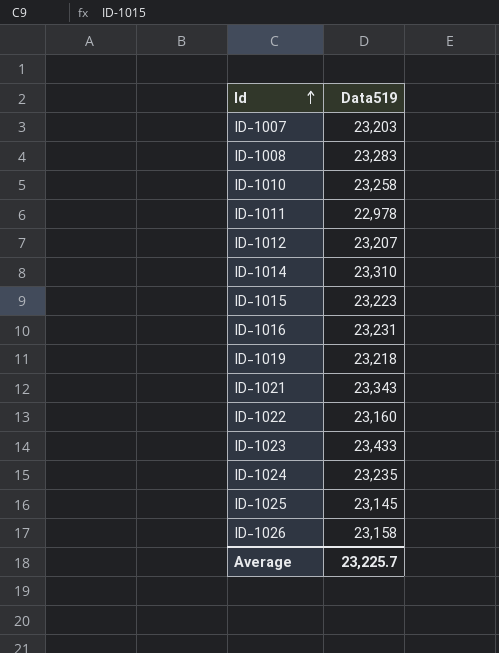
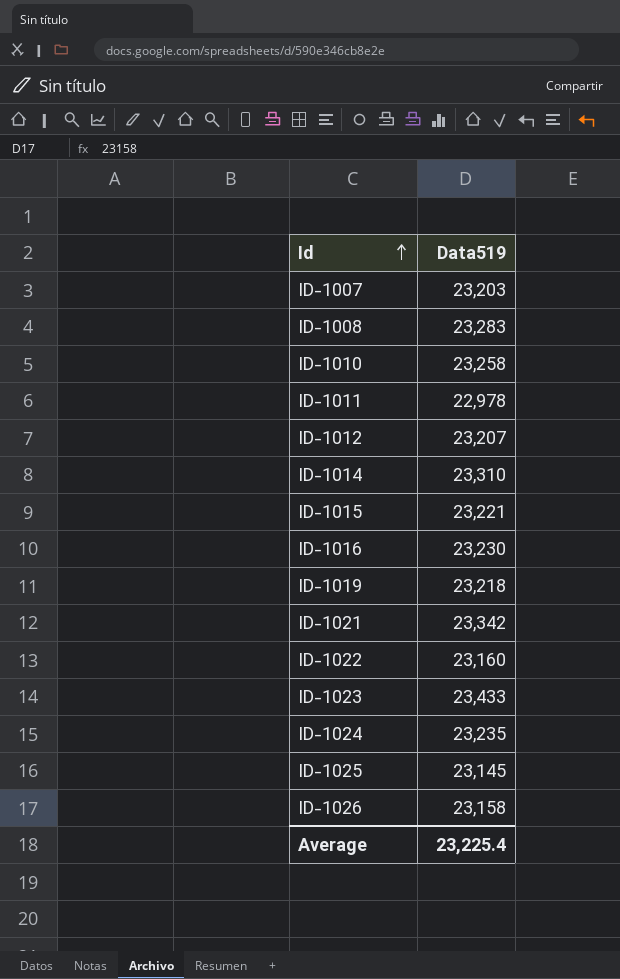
ID-1015 | Data519: 23,223 -> 23,221
ID-1016 | Data519: 23,231 -> 23,230
ID-1021 | Data519: 23,343 -> 23,342
Average | Data519: 23,225.7 -> 23,225.4

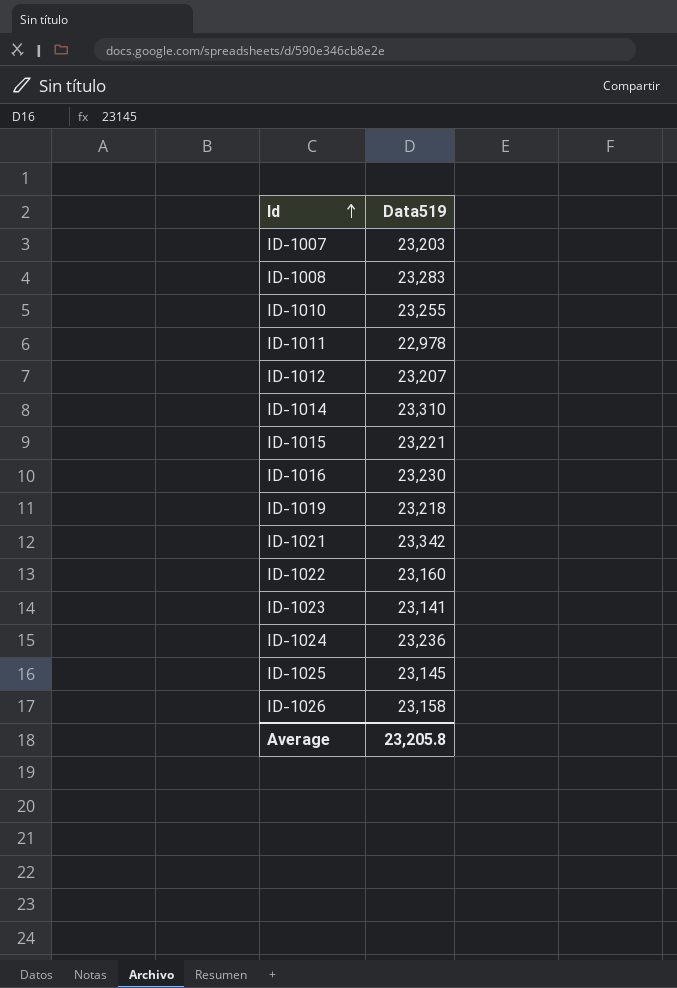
ID-1010 | Data519: 23,258 -> 23,255
ID-1023 | Data519: 23,433 -> 23,141
ID-1024 | Data519: 23,235 -> 23,236
Average | Data519: 23,225.4 -> 23,205.8

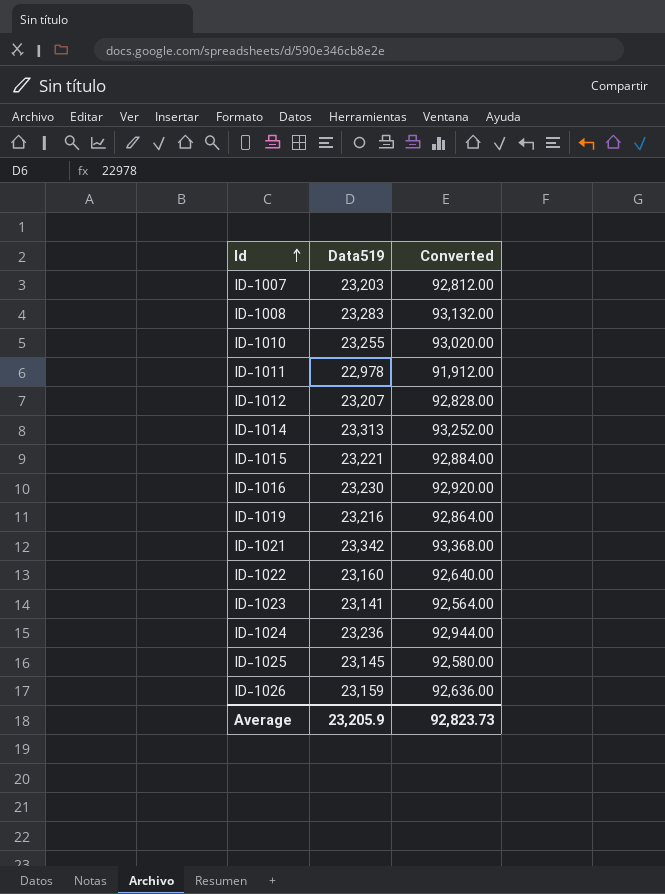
column Converted | formula: none -> [Data519] * 4
ID-1014 | Data519: 23,310 -> 23,313
ID-1019 | Data519: 23,218 -> 23,216
ID-1026 | Data519: 23,158 -> 23,159
Average | Data519: 23,205.8 -> 23,205.9

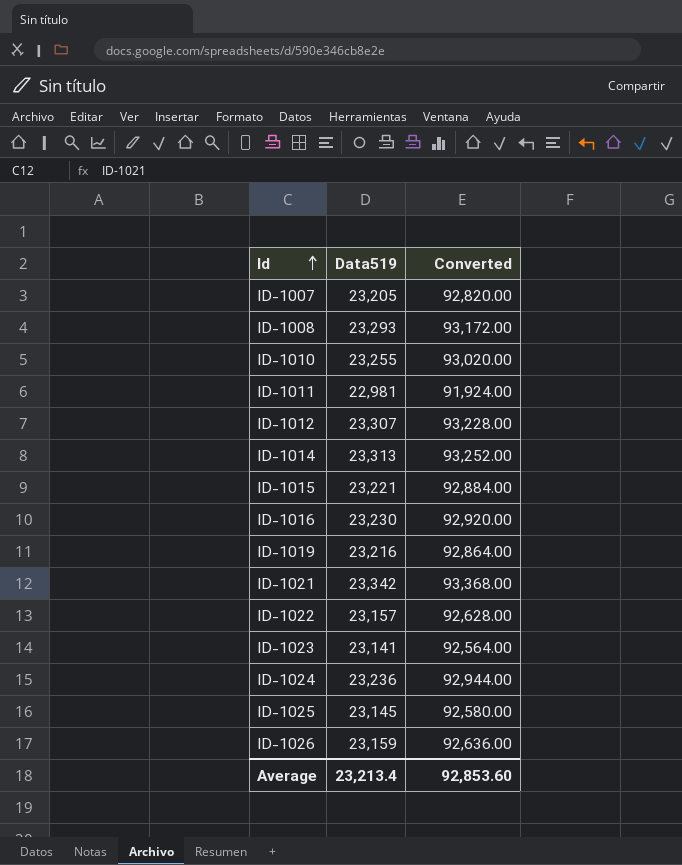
ID-1007 | Data519: 23,203 -> 23,205
ID-1007 | Converted: 92,812.00 -> 92,820.00
ID-1008 | Data519: 23,283 -> 23,293
ID-1008 | Converted: 93,132.00 -> 93,172.00
ID-1011 | Data519: 22,978 -> 22,981
ID-1011 | Converted: 91,912.00 -> 91,924.00
ID-1012 | Data519: 23,207 -> 23,307
ID-1012 | Converted: 92,828.00 -> 93,228.00
ID-1022 | Data519: 23,160 -> 23,157
ID-1022 | Converted: 92,640.00 -> 92,628.00
Average | Data519: 23,205.9 -> 23,213.4
Average | Converted: 92,823.73 -> 92,853.60

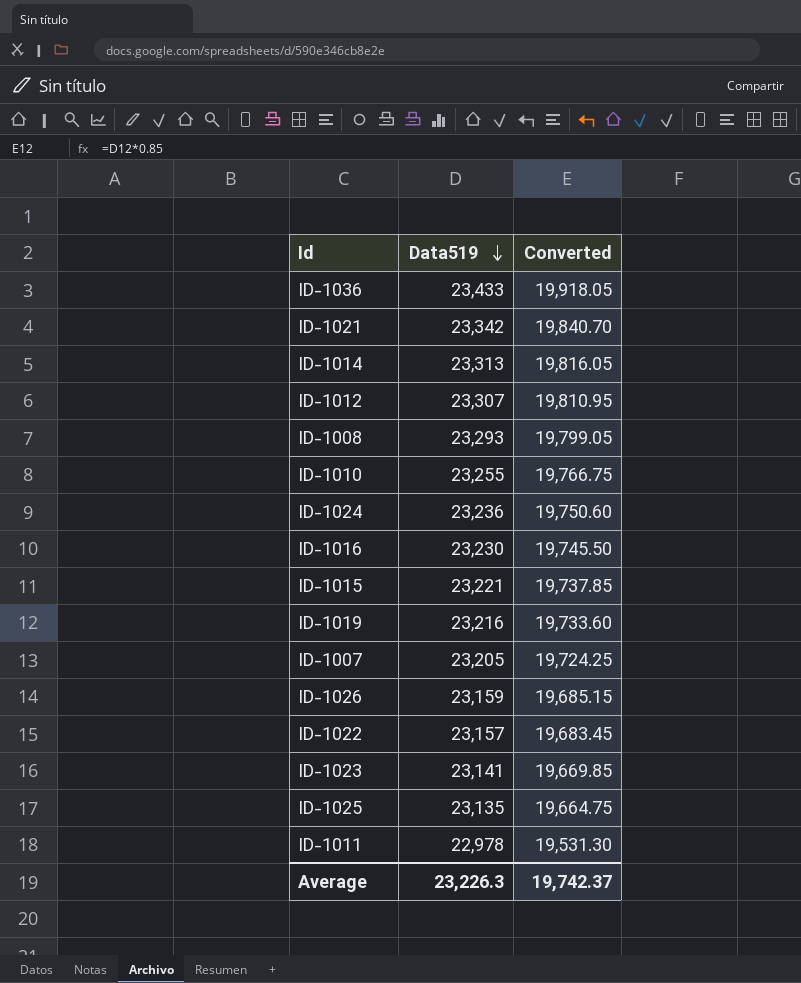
row order: Id ascending -> Data519 descending
column Converted | formula: [Data519] * 4 -> [Data519] * 0.85
row ID-1036: none -> 23,433 | 19,918.05
ID-1025 | Data519: 23,145 -> 23,135
ID-1011 | Data519: 22,981 -> 22,978
Average | Data519: 23,213.4 -> 23,226.3
Average | Converted: 92,853.60 -> 19,742.37

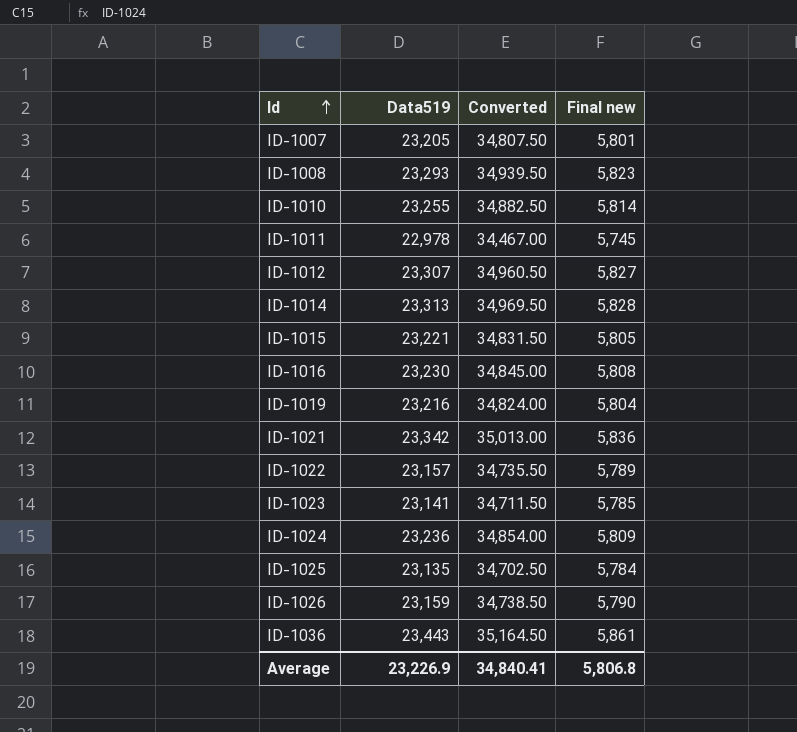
row order: Data519 descending -> Id ascending
column Converted | formula: [Data519] * 0.85 -> [Data519] * 1.5
column Final new | formula: none -> [Data519] * 0.25
ID-1036 | Data519: 23,433 -> 23,443
Average | Data519: 23,226.3 -> 23,226.9
Average | Converted: 19,742.37 -> 34,840.41

